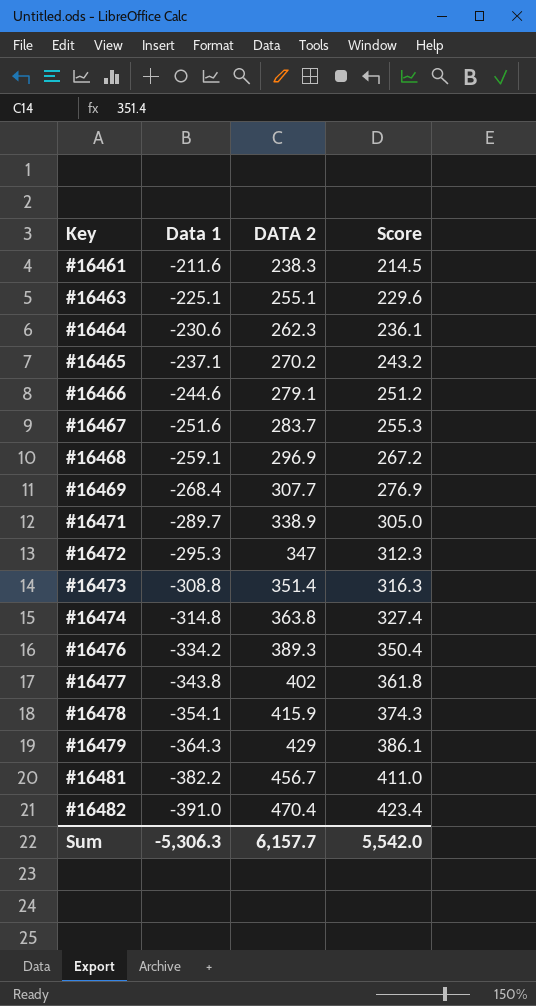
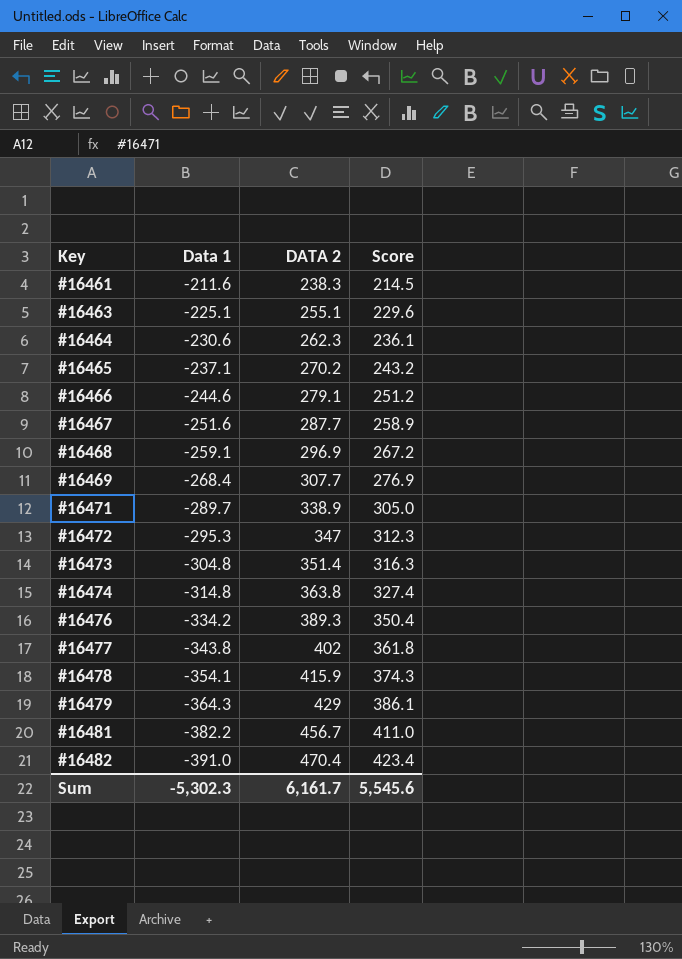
#16467 | DATA 2: 283.7 -> 287.7
#16467 | Score: 255.3 -> 258.9
#16473 | Data 1: -308.8 -> -304.8
Sum | Data 1: -5,306.3 -> -5,302.3
Sum | DATA 2: 6,157.7 -> 6,161.7
Sum | Score: 5,542.0 -> 5,545.6

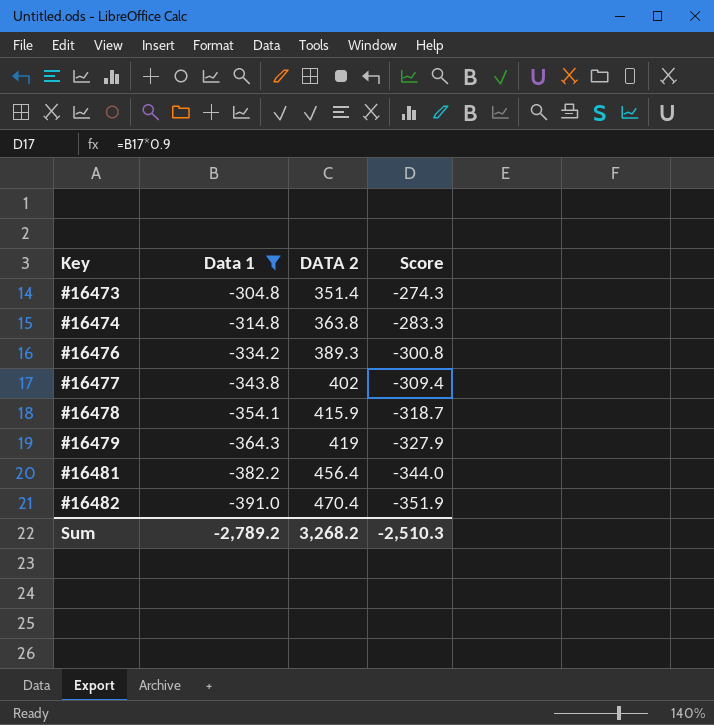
filter: none -> Data 1 <= -304.8
column Score | formula: [DATA 2] * 0.9 -> [Data 1] * 0.9
#16479 | DATA 2: 429 -> 419
#16481 | DATA 2: 456.7 -> 456.4
Sum | Data 1: -5,302.3 -> -2,789.2
Sum | DATA 2: 6,161.7 -> 3,268.2
Sum | Score: 5,545.6 -> -2,510.3

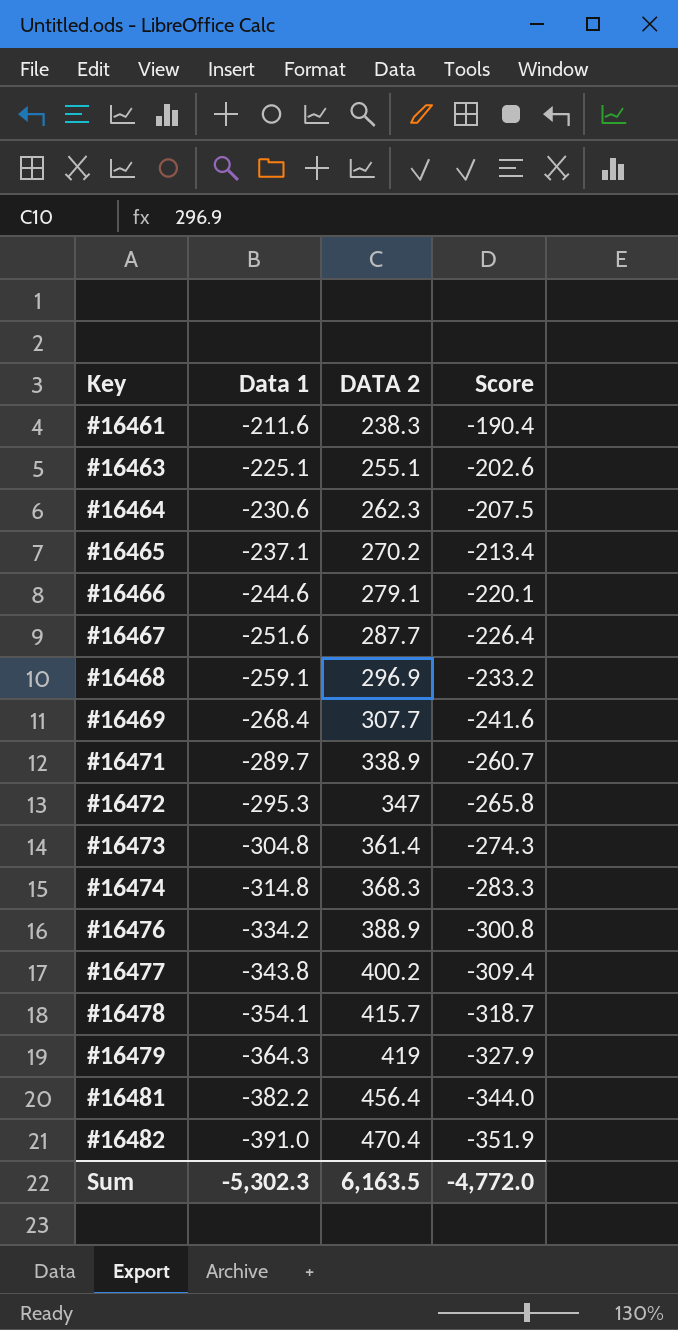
filter: Data 1 <= -304.8 -> none
#16473 | DATA 2: 351.4 -> 361.4
#16474 | DATA 2: 363.8 -> 368.3
#16476 | DATA 2: 389.3 -> 388.9
#16477 | DATA 2: 402 -> 400.2
#16478 | DATA 2: 415.9 -> 415.7
Sum | Data 1: -2,789.2 -> -5,302.3
Sum | DATA 2: 3,268.2 -> 6,163.5
Sum | Score: -2,510.3 -> -4,772.0

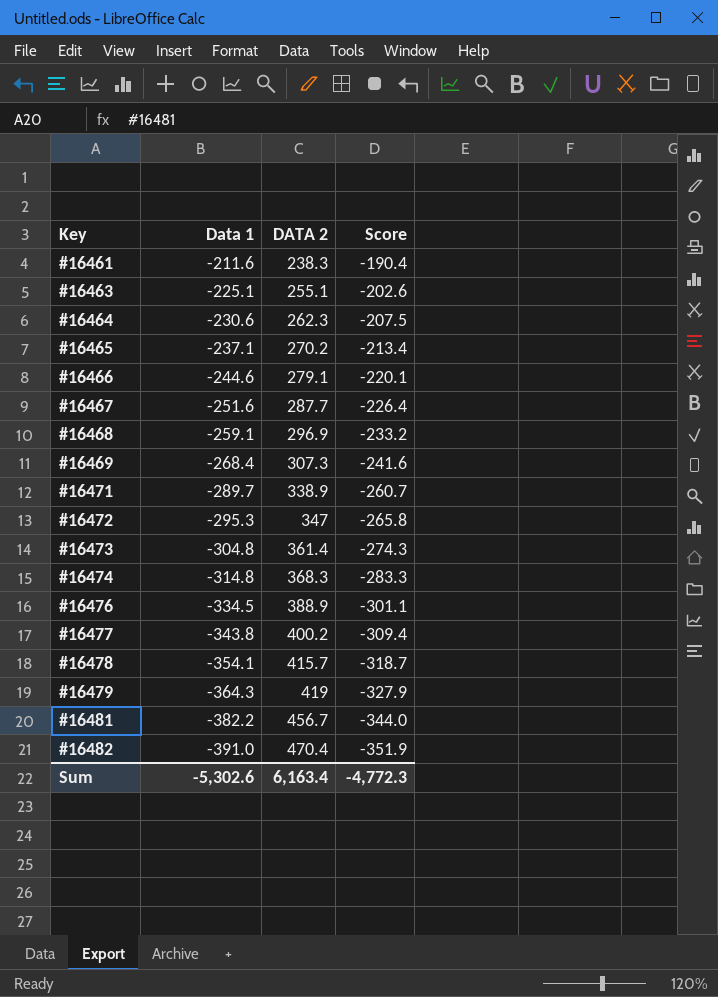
#16469 | DATA 2: 307.7 -> 307.3
#16476 | Data 1: -334.2 -> -334.5
#16476 | Score: -300.8 -> -301.1
#16481 | DATA 2: 456.4 -> 456.7
Sum | Data 1: -5,302.3 -> -5,302.6
Sum | DATA 2: 6,163.5 -> 6,163.4
Sum | Score: -4,772.0 -> -4,772.3

